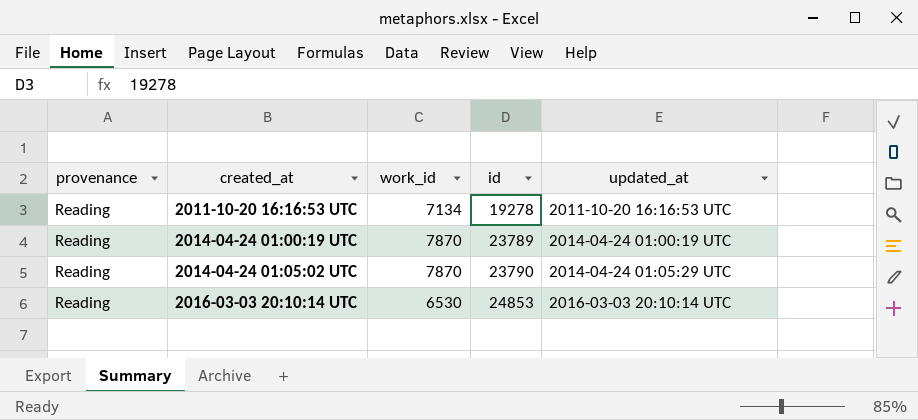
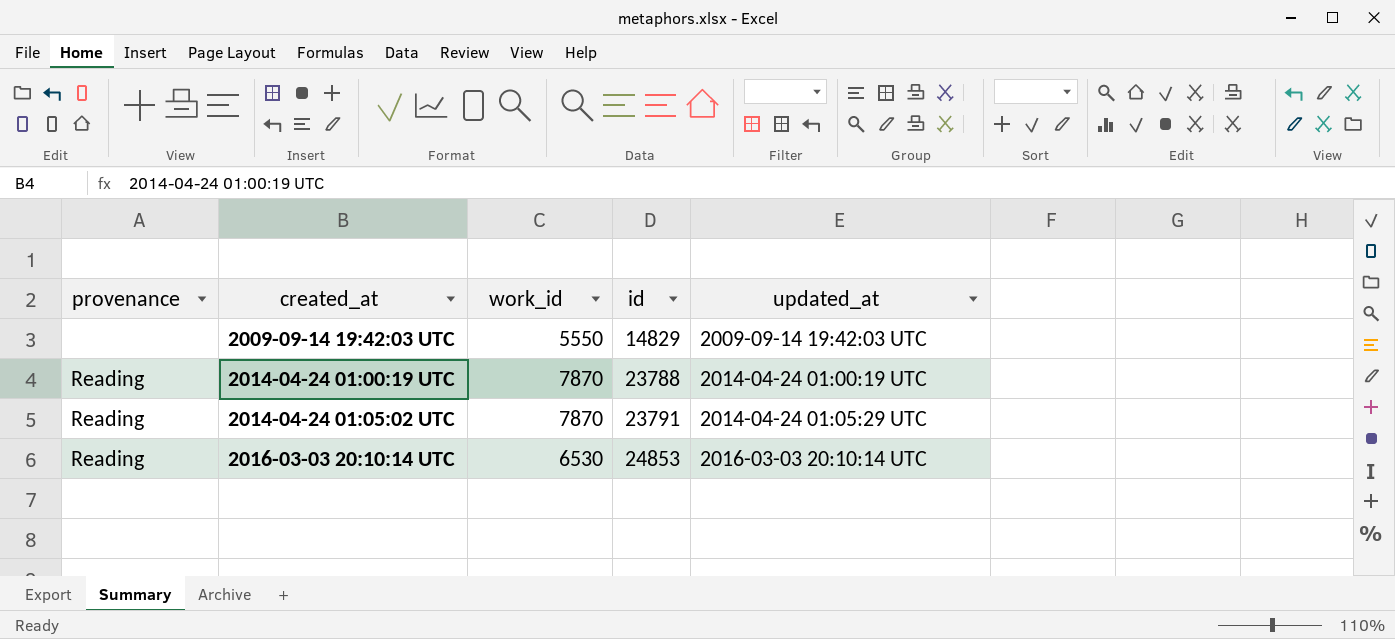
row 2011-10-20 16:16:53 UTC: Reading | 7134 | 19278 | 2011-10-20 16:16:53 UTC -> none
row 2009-09-14 19:42:03 UTC: none -> none | 5550 | 14829 | 2009-09-14 19:42:03 UTC
2014-04-24 01:00:19 UTC | id: 23789 -> 23788
2014-04-24 01:05:02 UTC | id: 23790 -> 23791

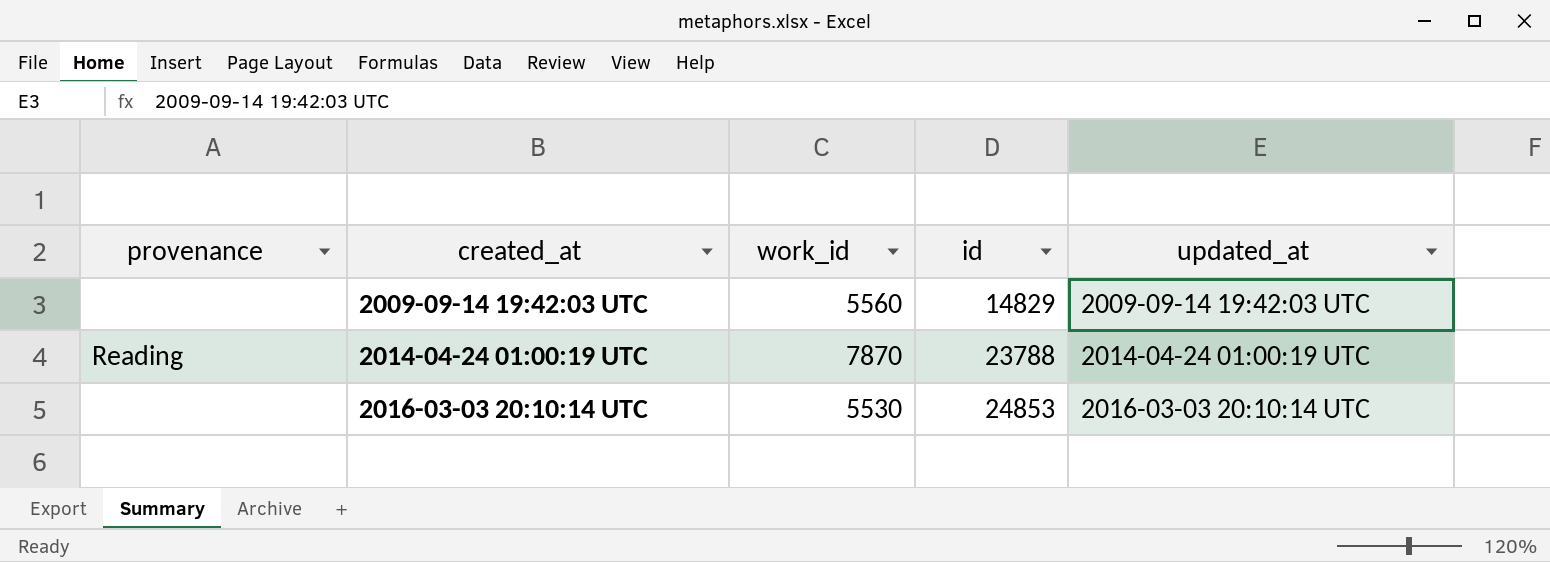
row 2014-04-24 01:05:02 UTC: Reading | 7870 | 23791 | 2014-04-24 01:05:29 UTC -> none
2009-09-14 19:42:03 UTC | work_id: 5550 -> 5560
2016-03-03 20:10:14 UTC | provenance: Reading -> none
2016-03-03 20:10:14 UTC | work_id: 6530 -> 5530

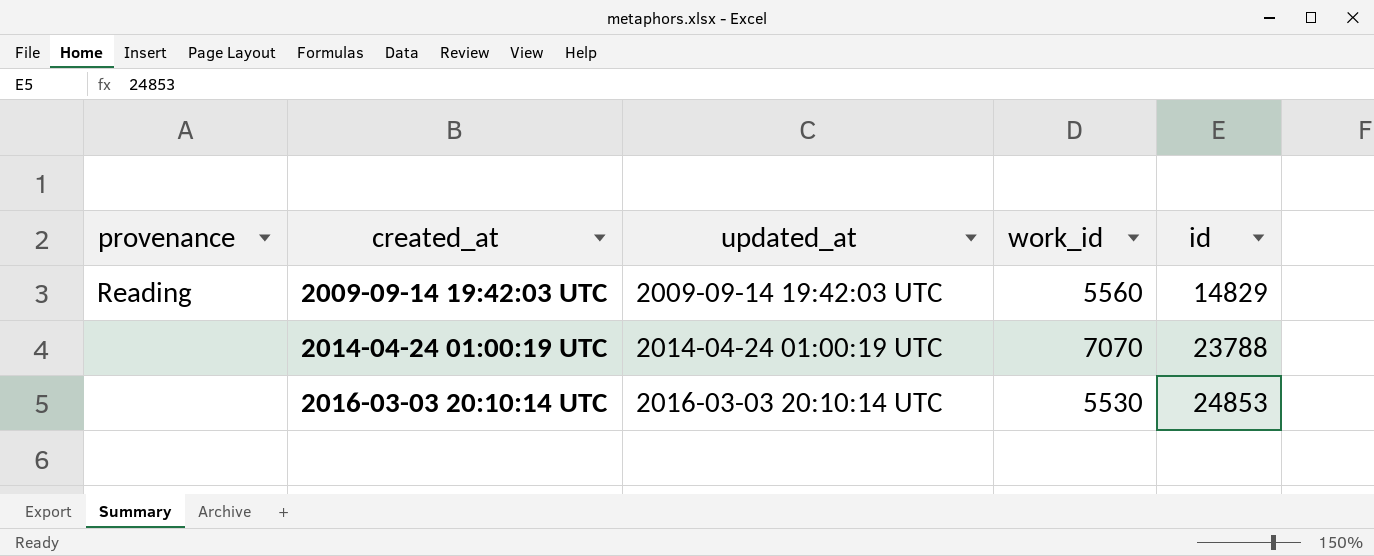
column updated_at | position: 5 -> 3
2009-09-14 19:42:03 UTC | provenance: none -> Reading
2014-04-24 01:00:19 UTC | provenance: Reading -> none
2014-04-24 01:00:19 UTC | work_id: 7870 -> 7070

